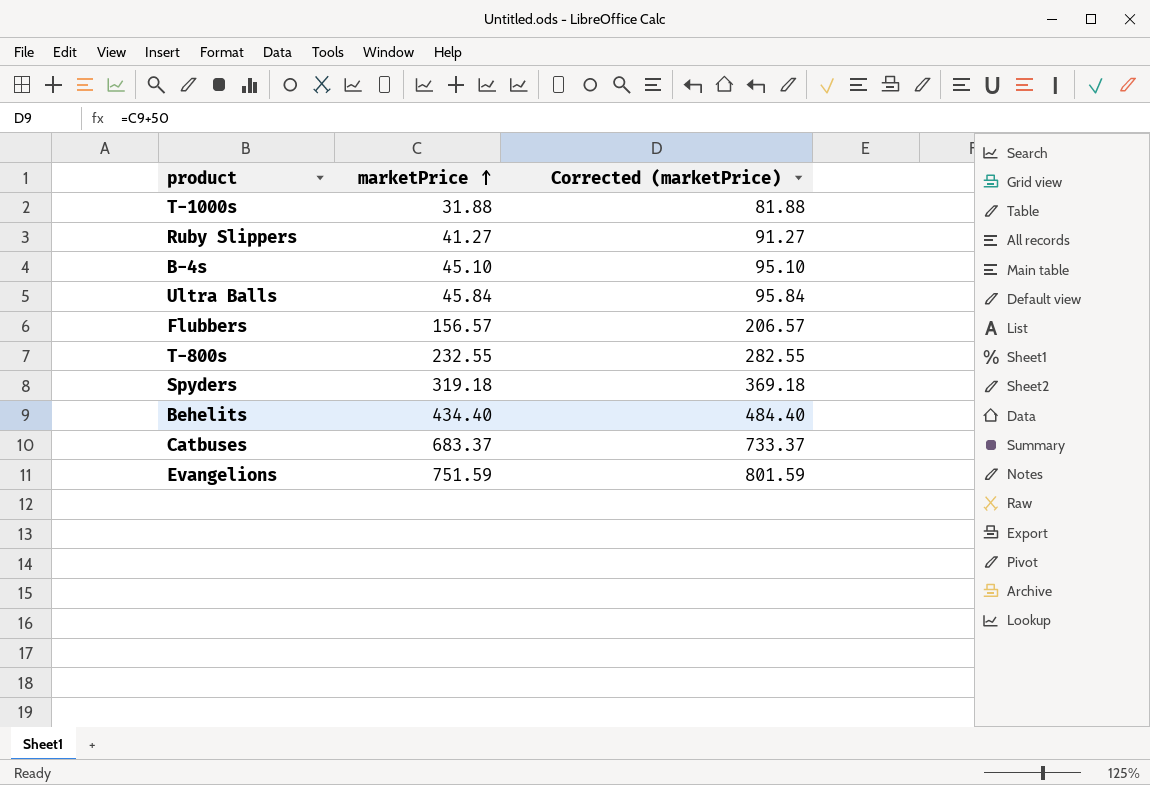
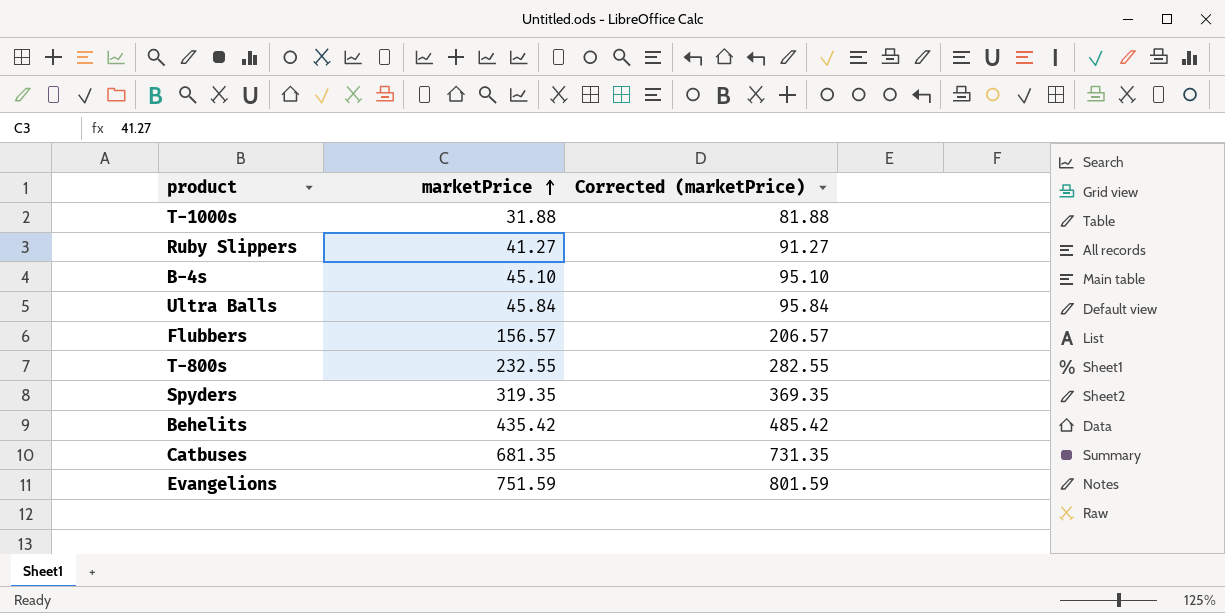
Spyders | marketPrice: 319.18 -> 319.35
Spyders | Corrected (marketPrice): 369.18 -> 369.35
Behelits | marketPrice: 434.40 -> 435.42
Behelits | Corrected (marketPrice): 484.40 -> 485.42
Catbuses | marketPrice: 683.37 -> 681.35
Catbuses | Corrected (marketPrice): 733.37 -> 731.35

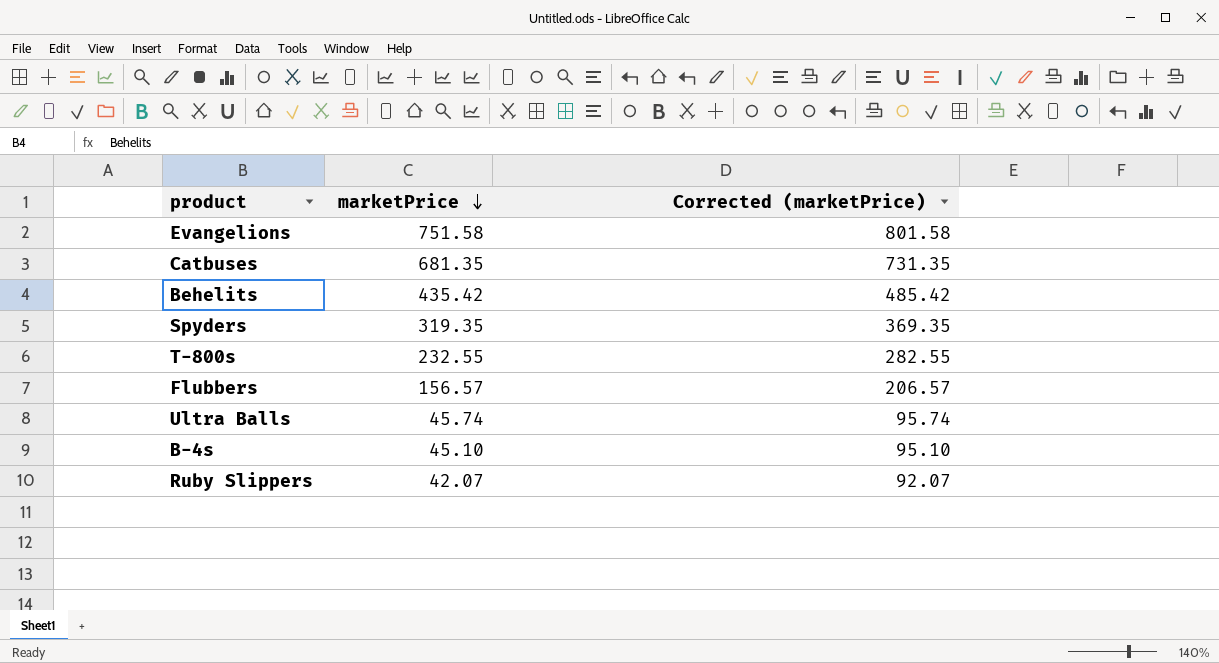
row order: marketPrice ascending -> marketPrice descending
row T-1000s: 31.88 | 81.88 -> none
Evangelions | marketPrice: 751.59 -> 751.58
Evangelions | Corrected (marketPrice): 801.59 -> 801.58
Ultra Balls | marketPrice: 45.84 -> 45.74
Ultra Balls | Corrected (marketPrice): 95.84 -> 95.74
Ruby Slippers | marketPrice: 41.27 -> 42.07
Ruby Slippers | Corrected (marketPrice): 91.27 -> 92.07

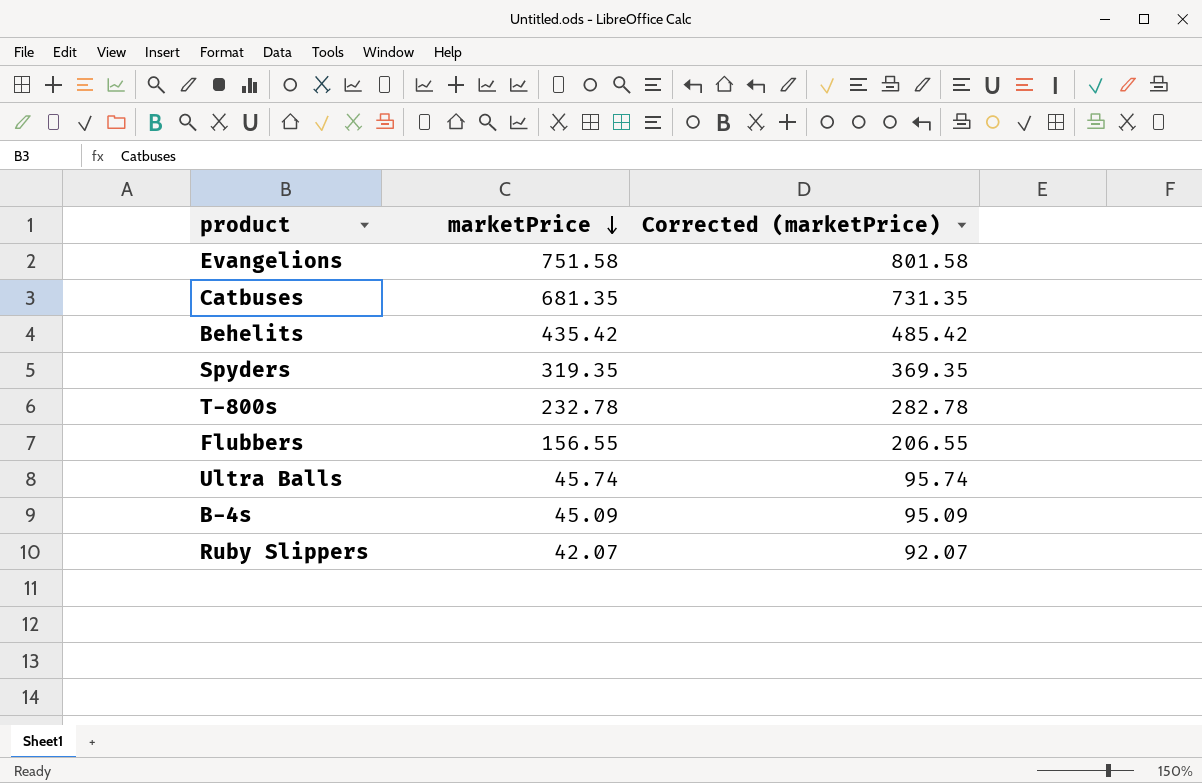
T-800s | marketPrice: 232.55 -> 232.78
T-800s | Corrected (marketPrice): 282.55 -> 282.78
Flubbers | marketPrice: 156.57 -> 156.55
Flubbers | Corrected (marketPrice): 206.57 -> 206.55
B-4s | marketPrice: 45.10 -> 45.09
B-4s | Corrected (marketPrice): 95.10 -> 95.09

